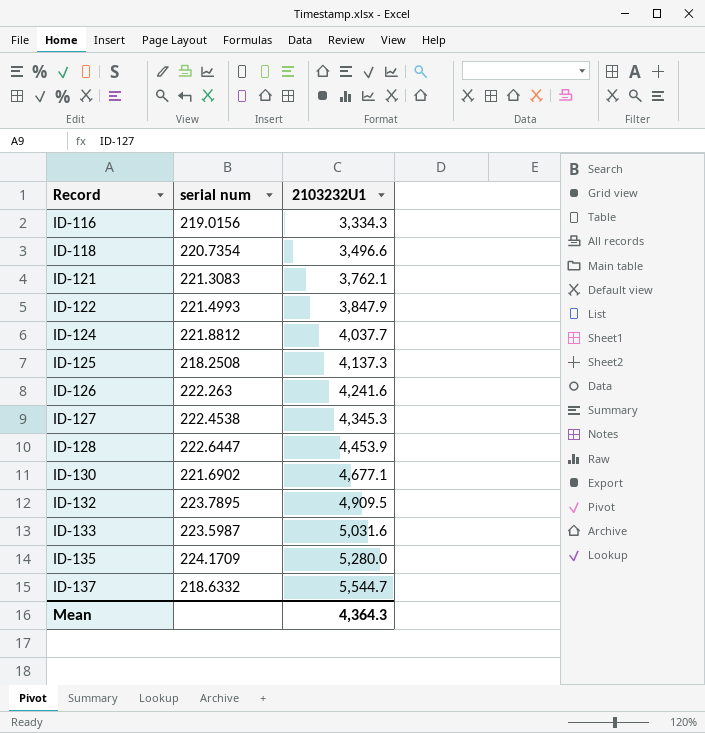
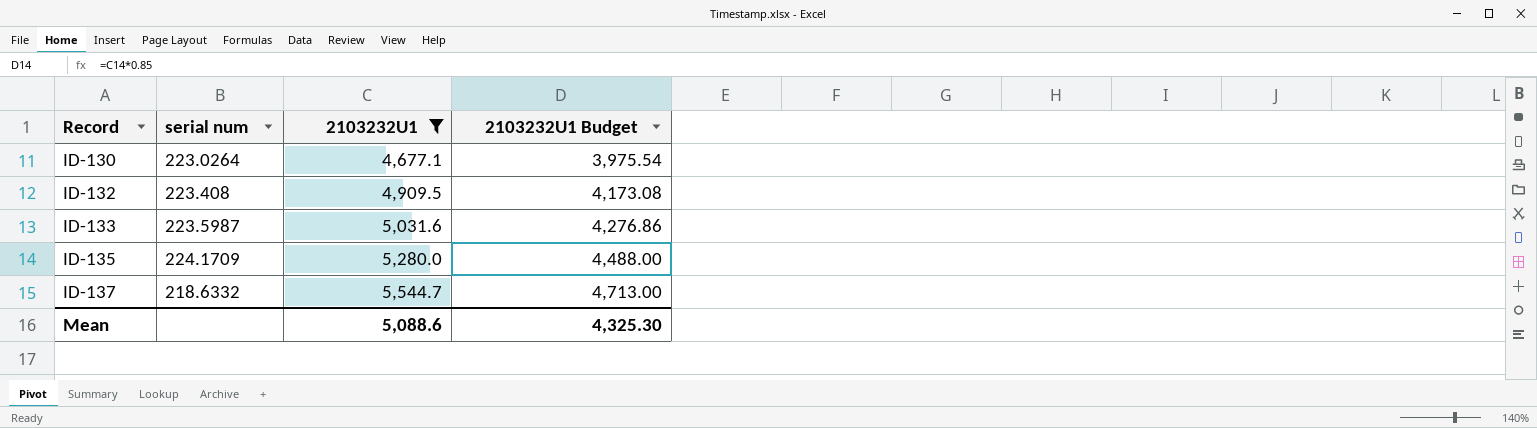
filter: none -> 2103232U1 >= 4,677.1
column 2103232U1 Budget | formula: none -> [2103232U1] * 0.85
ID-130 | serial num: 221.6902 -> 223.0264
ID-132 | serial num: 223.7895 -> 223.408
Mean | 2103232U1: 4,364.3 -> 5,088.6

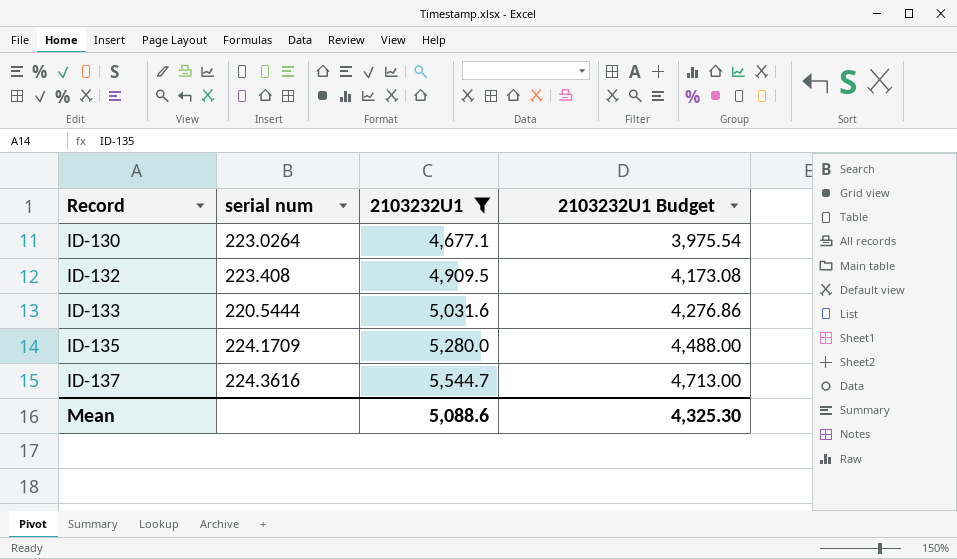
ID-133 | serial num: 223.5987 -> 220.5444
ID-137 | serial num: 218.6332 -> 224.3616

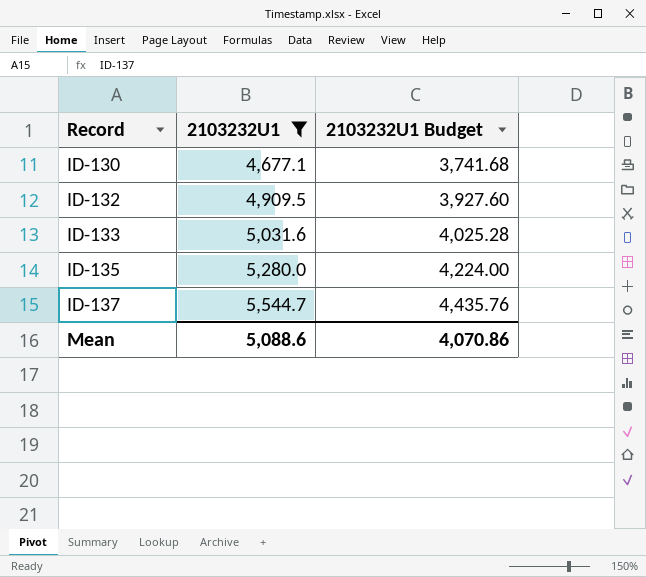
column serial num | position: 2 -> none
column 2103232U1 Budget | formula: [2103232U1] * 0.85 -> [2103232U1] * 0.8
Mean | 2103232U1 Budget: 4,325.30 -> 4,070.86

